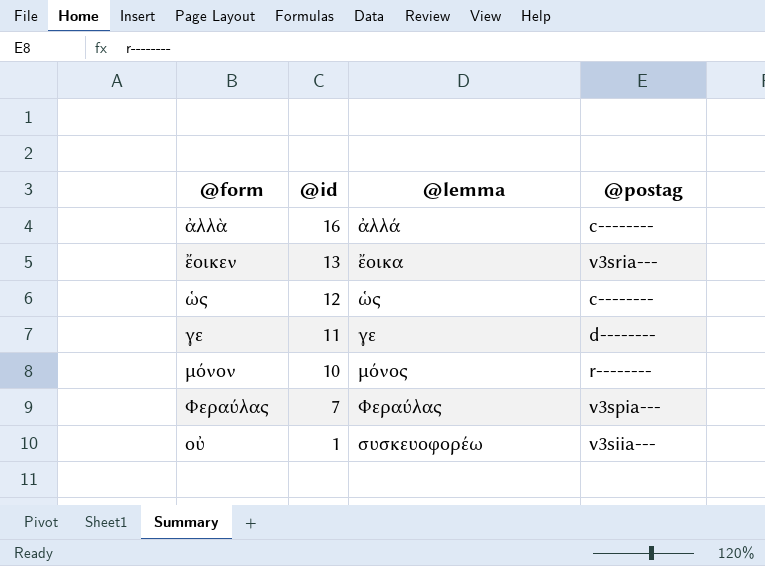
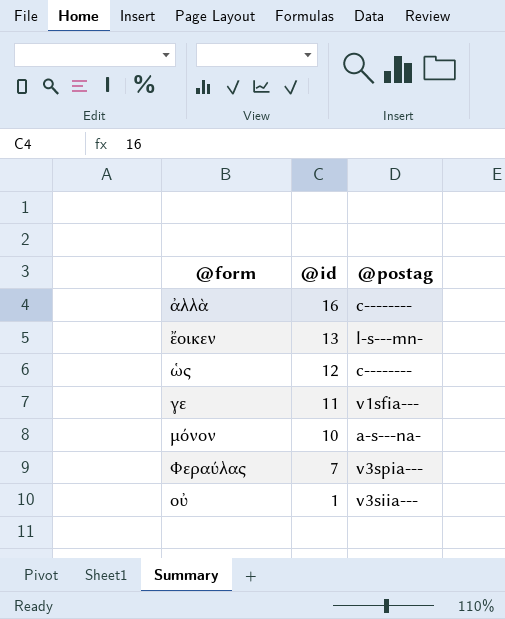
column @lemma | position: 3 -> none
ἔοικεν | @postag: v3sria--- -> l-s---mn-
γε | @postag: d-------- -> v1sfia---
μόνον | @postag: r-------- -> a-s---na-

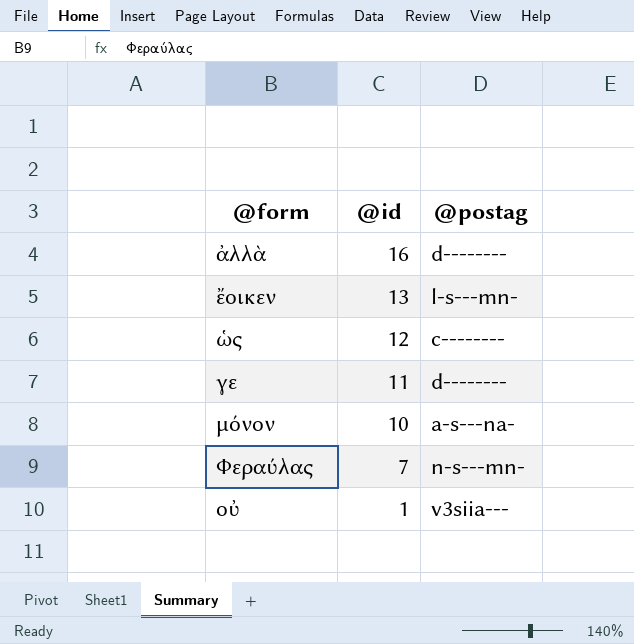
ἀλλὰ | @postag: c-------- -> d--------
γε | @postag: v1sfia--- -> d--------
Φεραύλας | @postag: v3spia--- -> n-s---mn-

